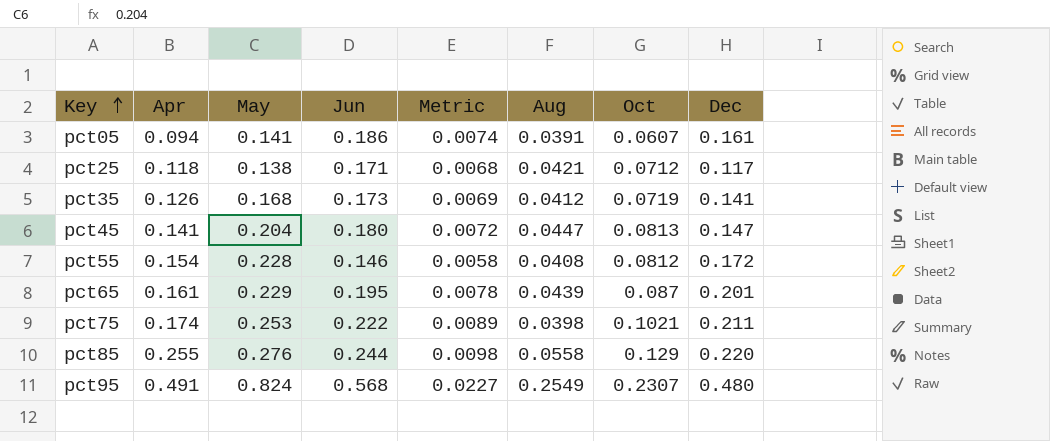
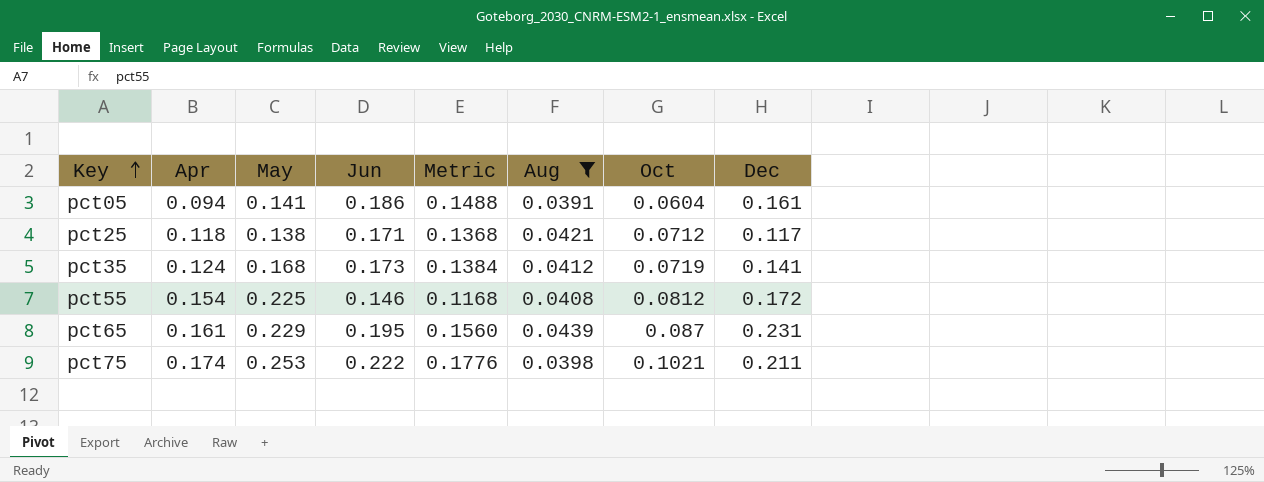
filter: none -> Aug <= 0.0439
column Metric | formula: [Jun] * 0.04 -> [Jun] * 0.8
pct05 | Oct: 0.0607 -> 0.0604
pct35 | Apr: 0.126 -> 0.124
pct55 | May: 0.228 -> 0.225
pct65 | Dec: 0.201 -> 0.231

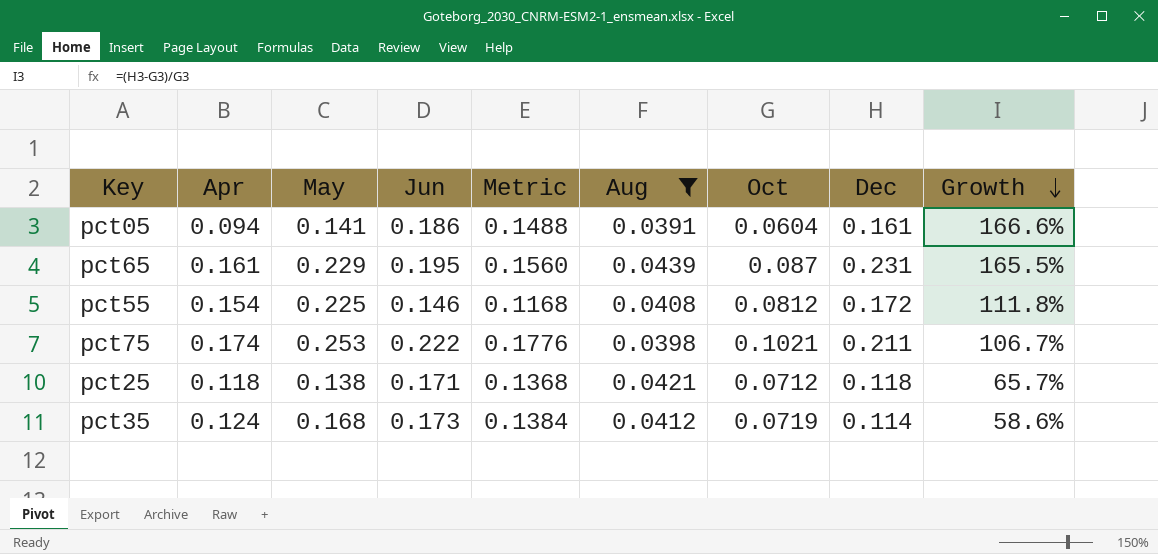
row order: Key ascending -> Growth descending
column Growth | formula: none -> ([Dec] - [Oct]) / [Oct]
pct25 | Dec: 0.117 -> 0.118
pct35 | Dec: 0.141 -> 0.114

